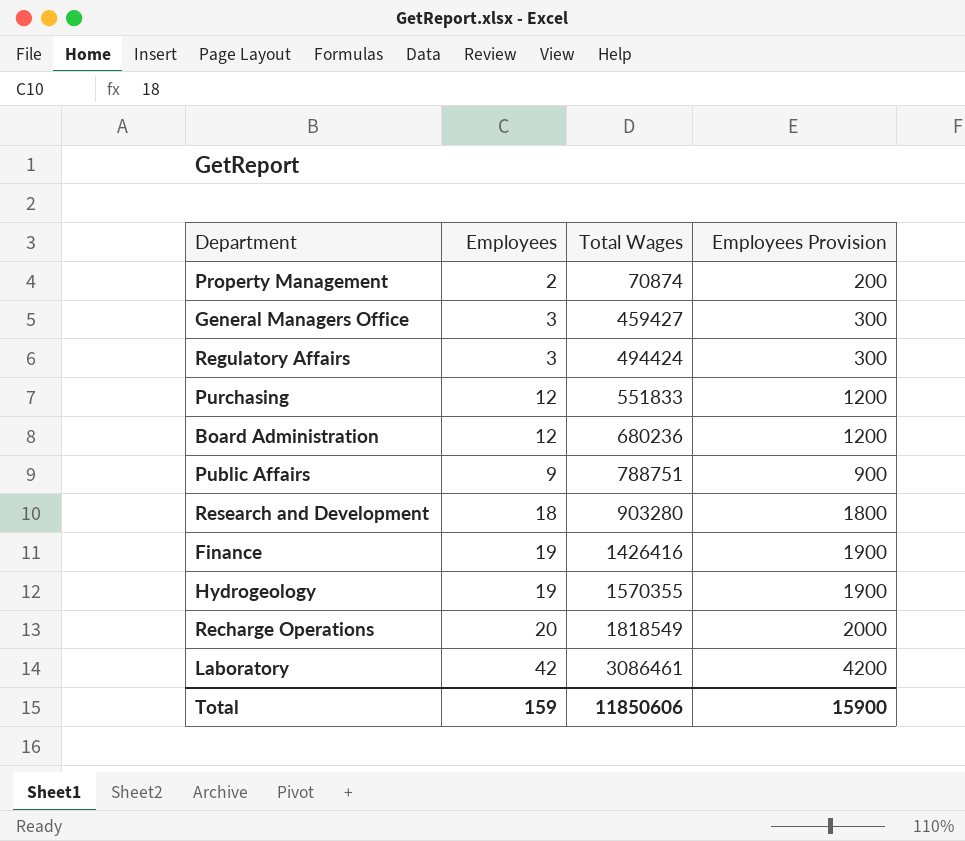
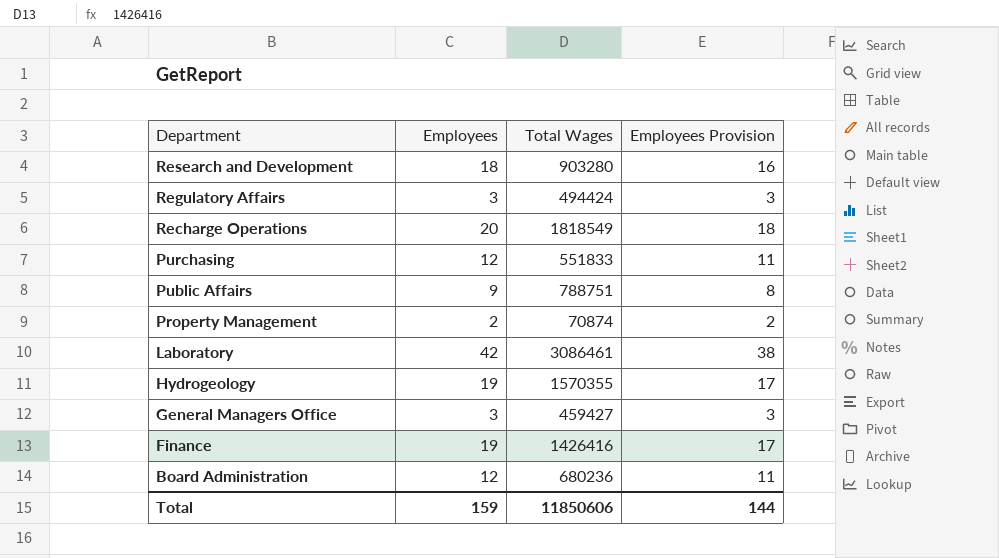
row order: Total Wages ascending -> Department descending
column Employees Provision | formula: [Employees] * 100 -> [Employees] * 0.9
Total | Employees Provision: 15900 -> 144

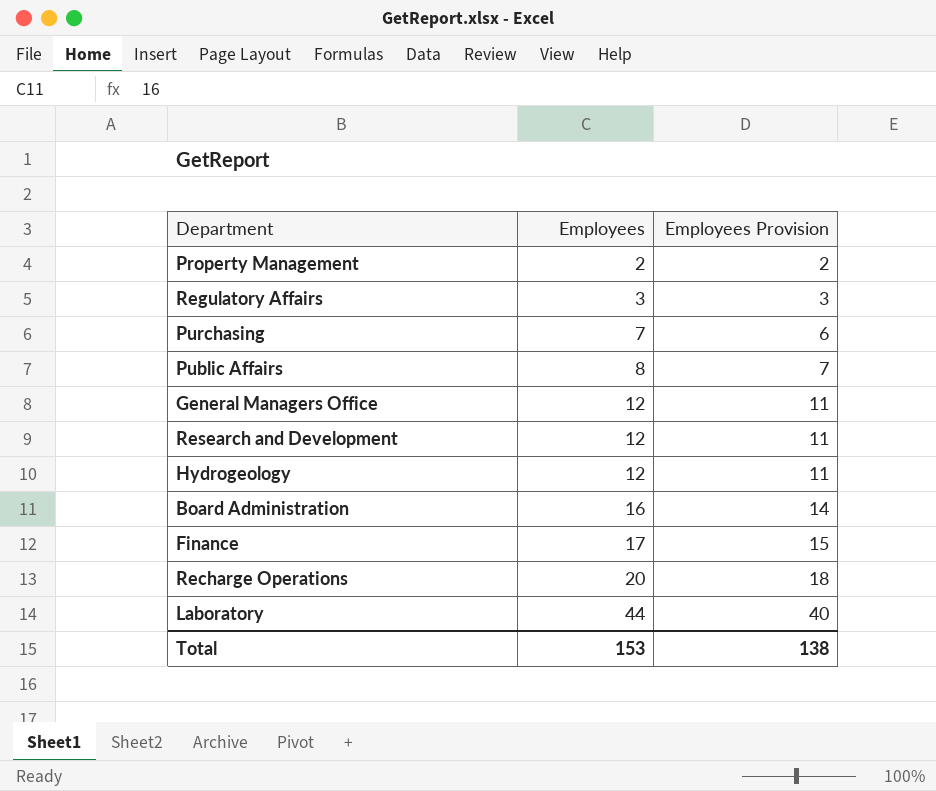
row order: Department descending -> Employees ascending
column Total Wages | position: 3 -> none
Purchasing | Employees: 12 -> 7
Purchasing | Employees Provision: 11 -> 6
Public Affairs | Employees: 9 -> 8
Public Affairs | Employees Provision: 8 -> 7
General Managers Office | Employees: 3 -> 12
General Managers Office | Employees Provision: 3 -> 11
Research and Development | Employees: 18 -> 12
Research and Development | Employees Provision: 16 -> 11
Hydrogeology | Employees: 19 -> 12
Hydrogeology | Employees Provision: 17 -> 11
Board Administration | Employees: 12 -> 16
Board Administration | Employees Provision: 11 -> 14
Finance | Employees: 19 -> 17
Finance | Employees Provision: 17 -> 15
Laboratory | Employees: 42 -> 44
Laboratory | Employees Provision: 38 -> 40
Total | Employees: 159 -> 153
Total | Employees Provision: 144 -> 138

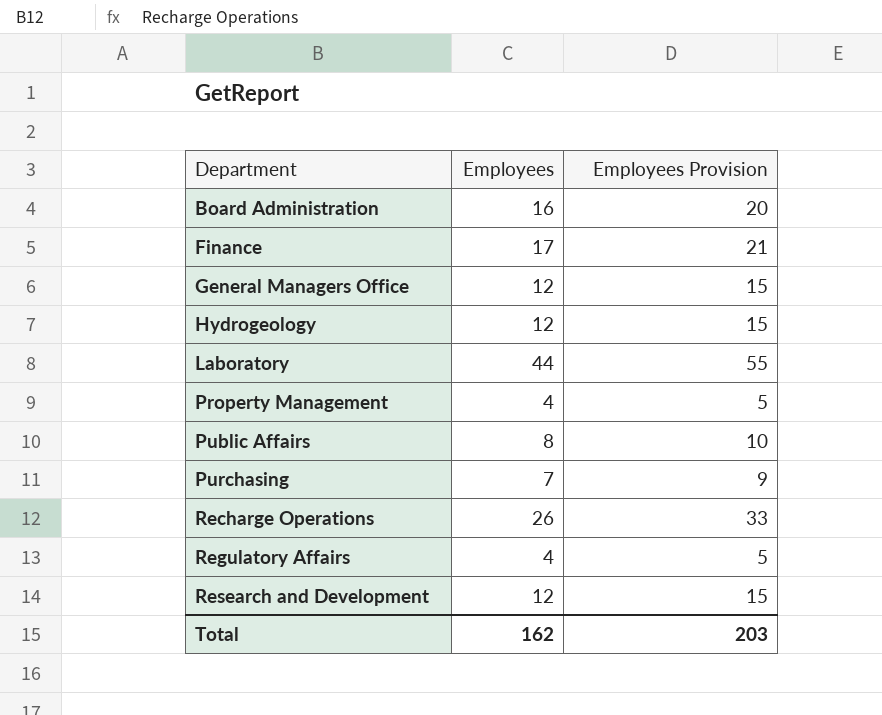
row order: Employees ascending -> Department ascending
column Employees Provision | formula: [Employees] * 0.9 -> [Employees] * 1.25
Property Management | Employees: 2 -> 4
Recharge Operations | Employees: 20 -> 26
Regulatory Affairs | Employees: 3 -> 4
Total | Employees: 153 -> 162
Total | Employees Provision: 138 -> 203

